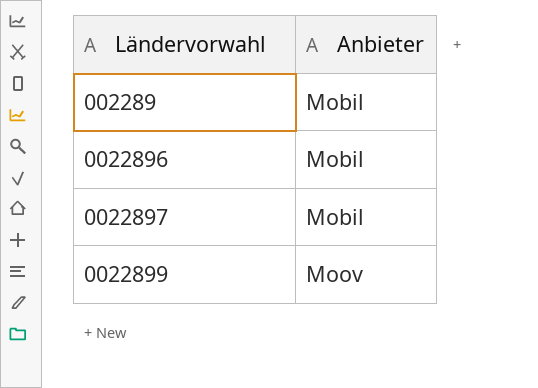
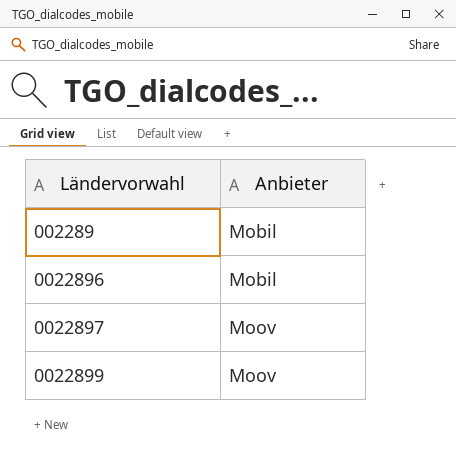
0022897 | Anbieter: Mobil -> Moov

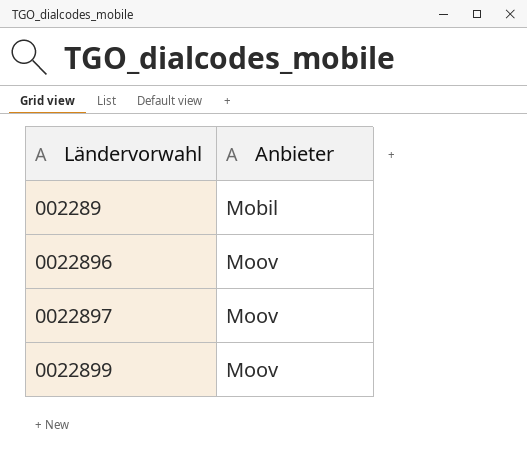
0022896 | Anbieter: Mobil -> Moov

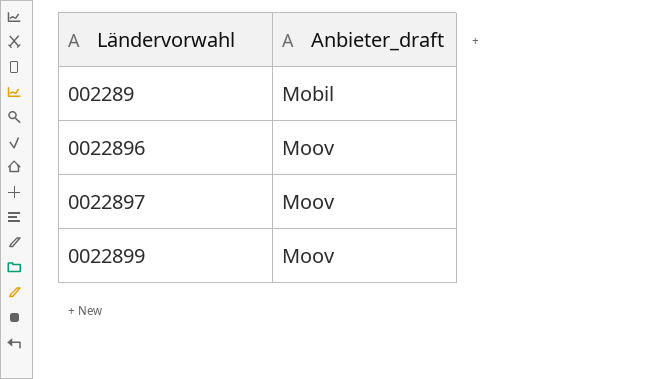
column name: Anbieter -> Anbieter_draft

